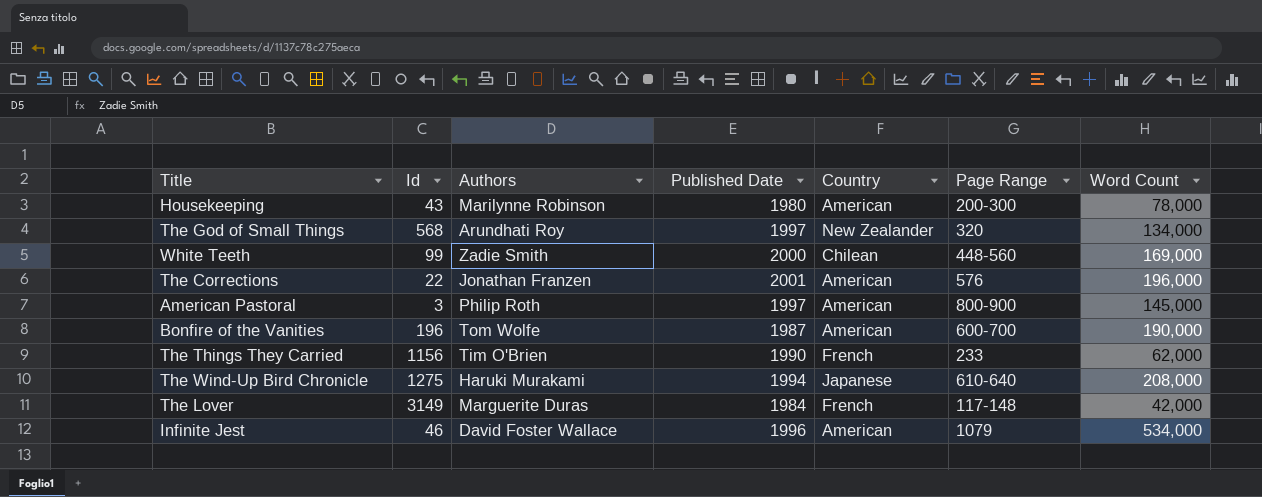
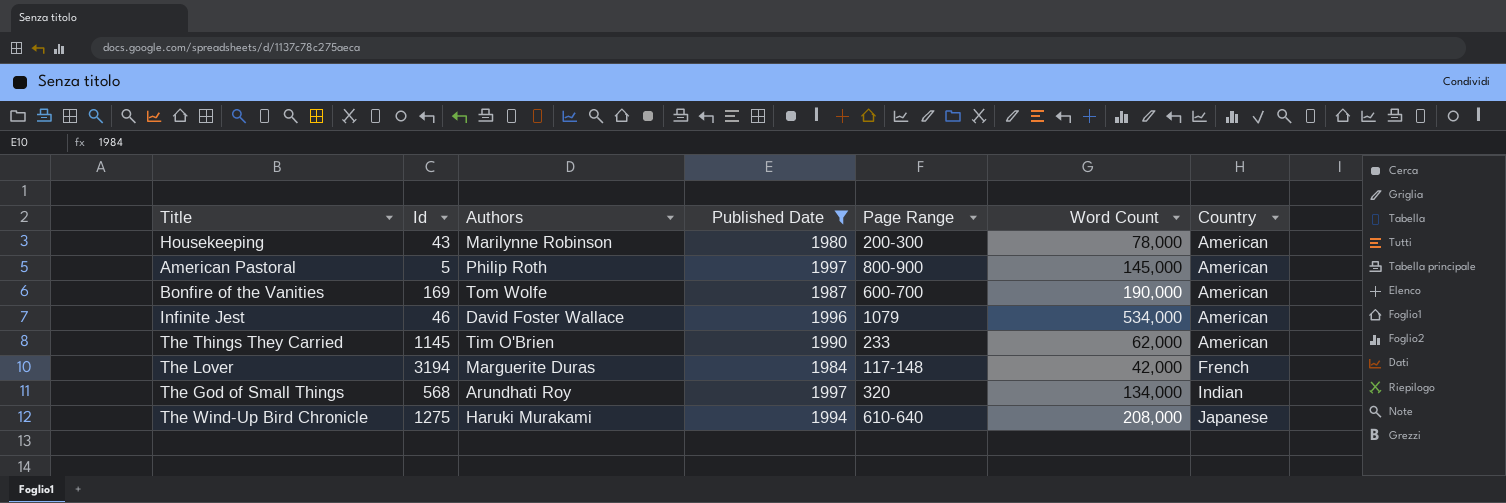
filter: none -> Published Date <= 1997
row order: none -> Country ascending
column Country | position: 5 -> 7
American Pastoral | Id: 3 -> 5
Bonfire of the Vanities | Id: 196 -> 169
The Things They Carried | Id: 1156 -> 1145
The Things They Carried | Country: French -> American
The Lover | Id: 3149 -> 3194
The God of Small Things | Country: New Zealander -> Indian

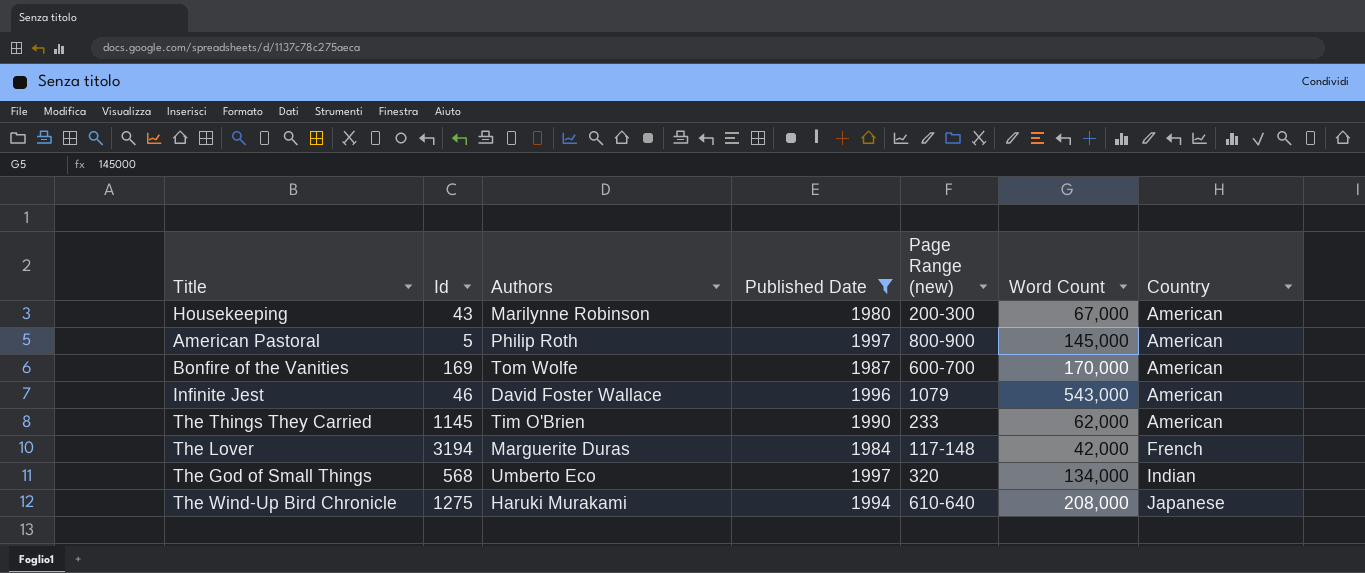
column name: Page Range -> Page Range (new)
Housekeeping | Word Count: 78,000 -> 67,000
Bonfire of the Vanities | Word Count: 190,000 -> 170,000
Infinite Jest | Word Count: 534,000 -> 543,000
The God of Small Things | Authors: Arundhati Roy -> Umberto Eco

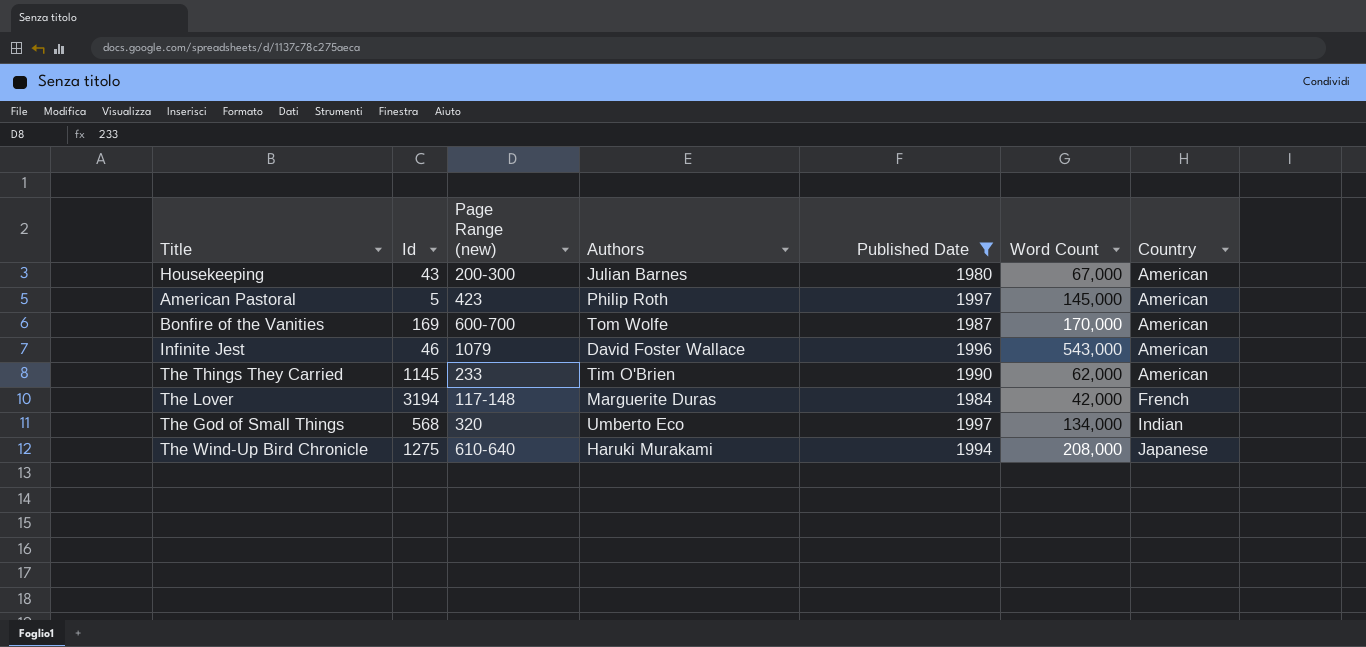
column Page Range (new) | position: 5 -> 3
Housekeeping | Authors: Marilynne Robinson -> Julian Barnes
American Pastoral | Page Range (new): 800-900 -> 423

